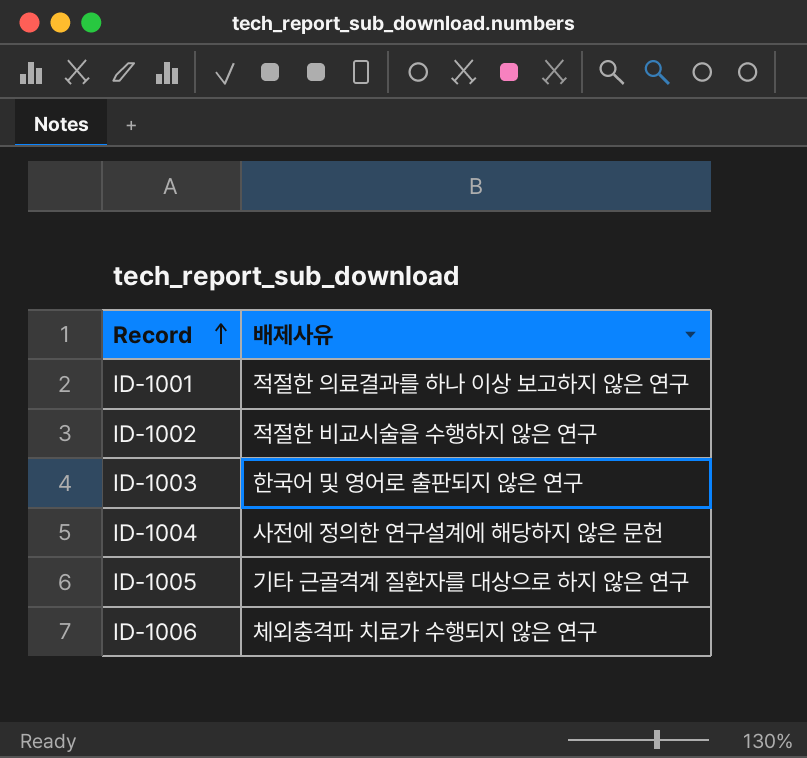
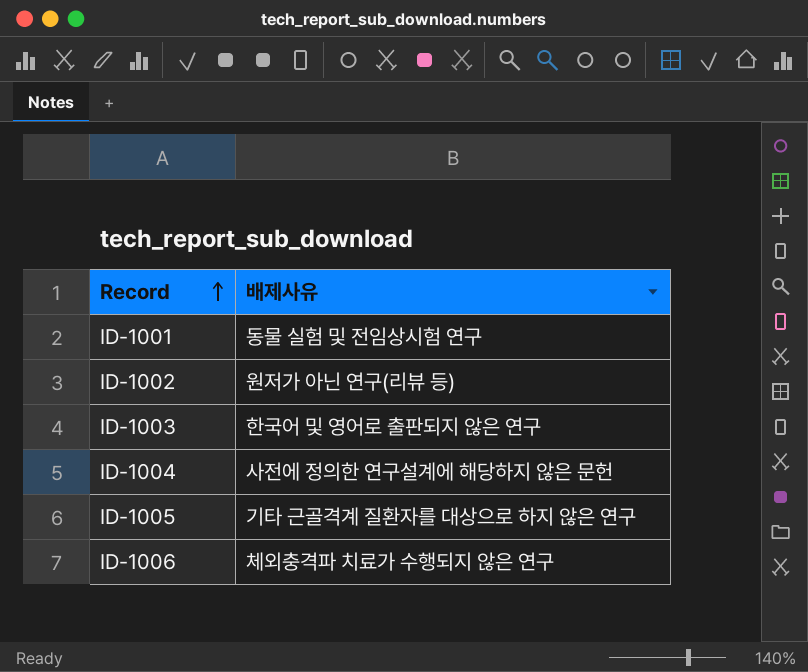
ID-1001 | 배제사유: 적절한 의료결과를 하나 이상 보고하지 않은 연구 -> 동물 실험 및 전임상시험 연구
ID-1002 | 배제사유: 적절한 비교시술을 수행하지 않은 연구 -> 원저가 아닌 연구(리뷰 등)

